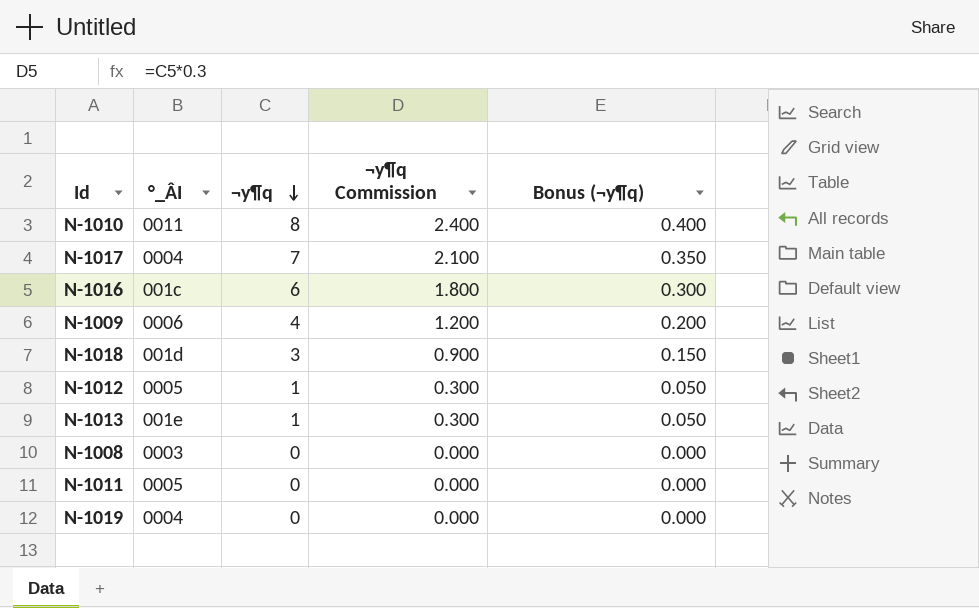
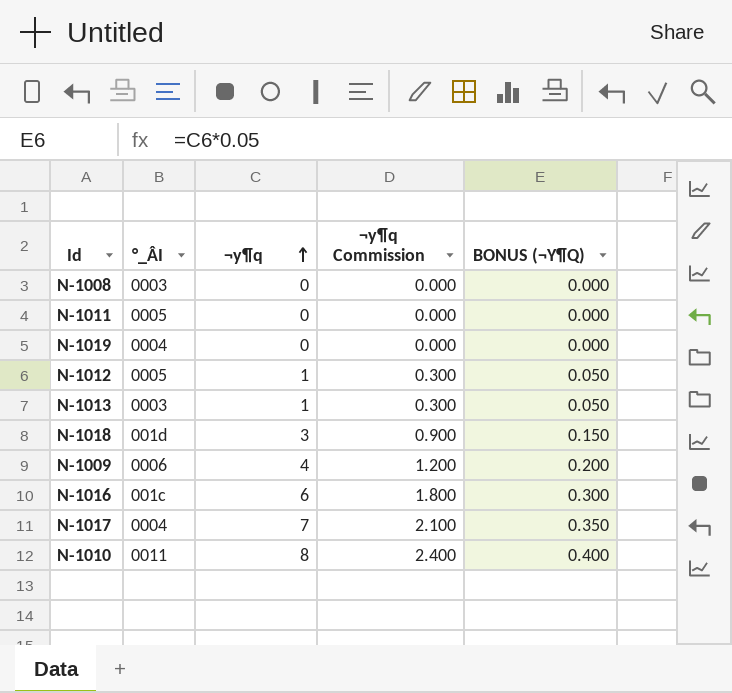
row order: ¬y¶q descending -> ¬y¶q ascending
column name: Bonus (¬y¶q) -> BONUS (¬Y¶Q)
N-1013 | °_ÂI: 001e -> 0003

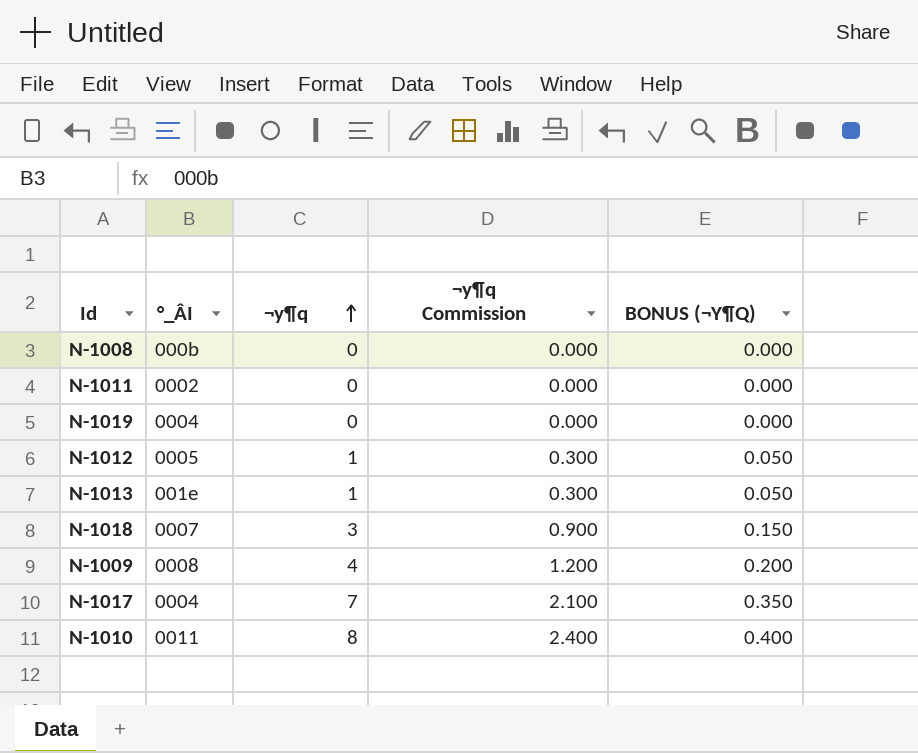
row N-1016: 001c | 6 | 1.800 | 0.300 -> none
N-1008 | °_ÂI: 0003 -> 000b
N-1011 | °_ÂI: 0005 -> 0002
N-1013 | °_ÂI: 0003 -> 001e
N-1018 | °_ÂI: 001d -> 0007
N-1009 | °_ÂI: 0006 -> 0008

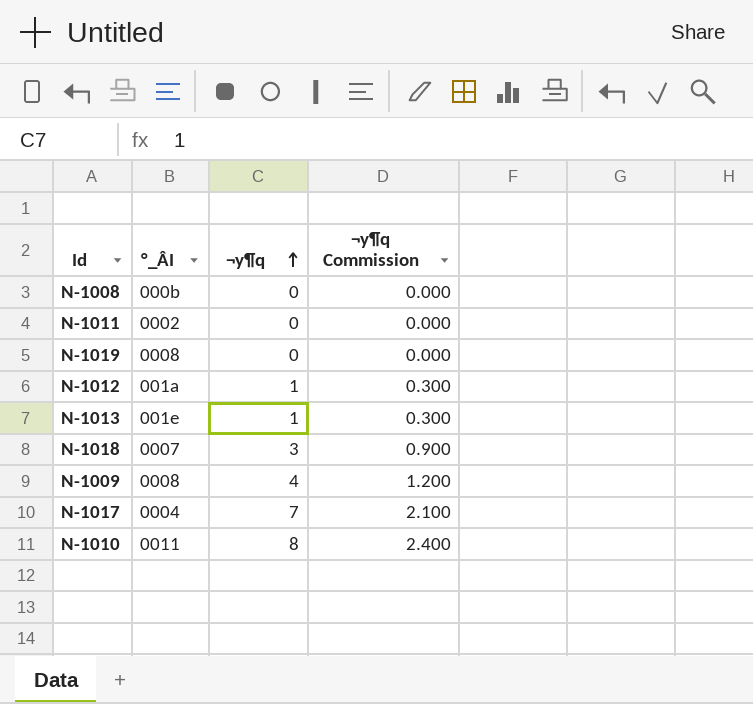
column BONUS (¬Y¶Q) | formula: [¬y¶q] * 0.05 -> none
N-1019 | °_ÂI: 0004 -> 0008
N-1012 | °_ÂI: 0005 -> 001a

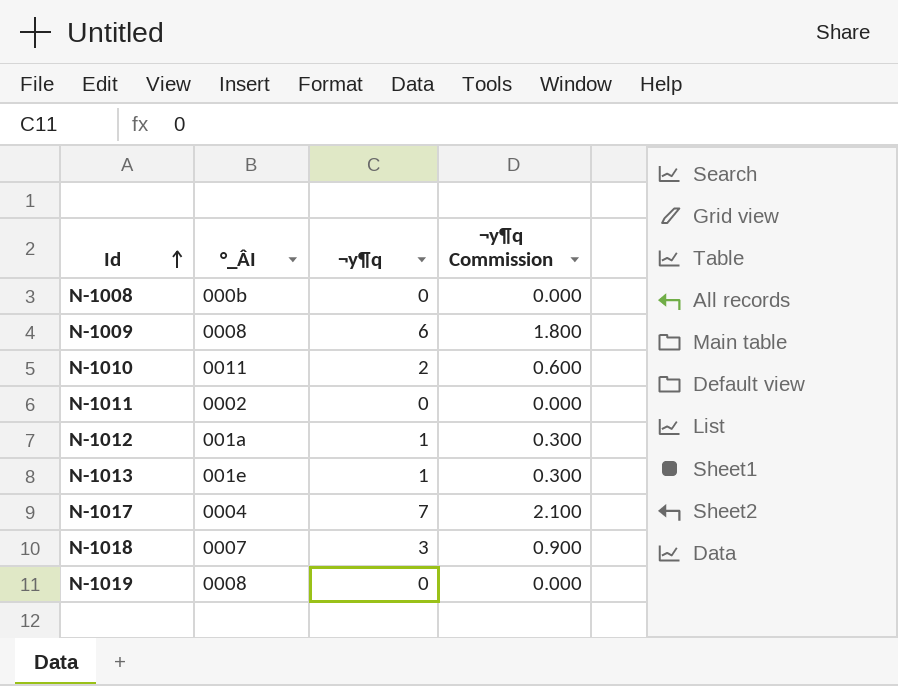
row order: ¬y¶q ascending -> Id ascending
N-1009 | ¬y¶q: 4 -> 6
N-1009 | ¬y¶q Commission: 1.200 -> 1.800
N-1010 | ¬y¶q: 8 -> 2
N-1010 | ¬y¶q Commission: 2.400 -> 0.600

